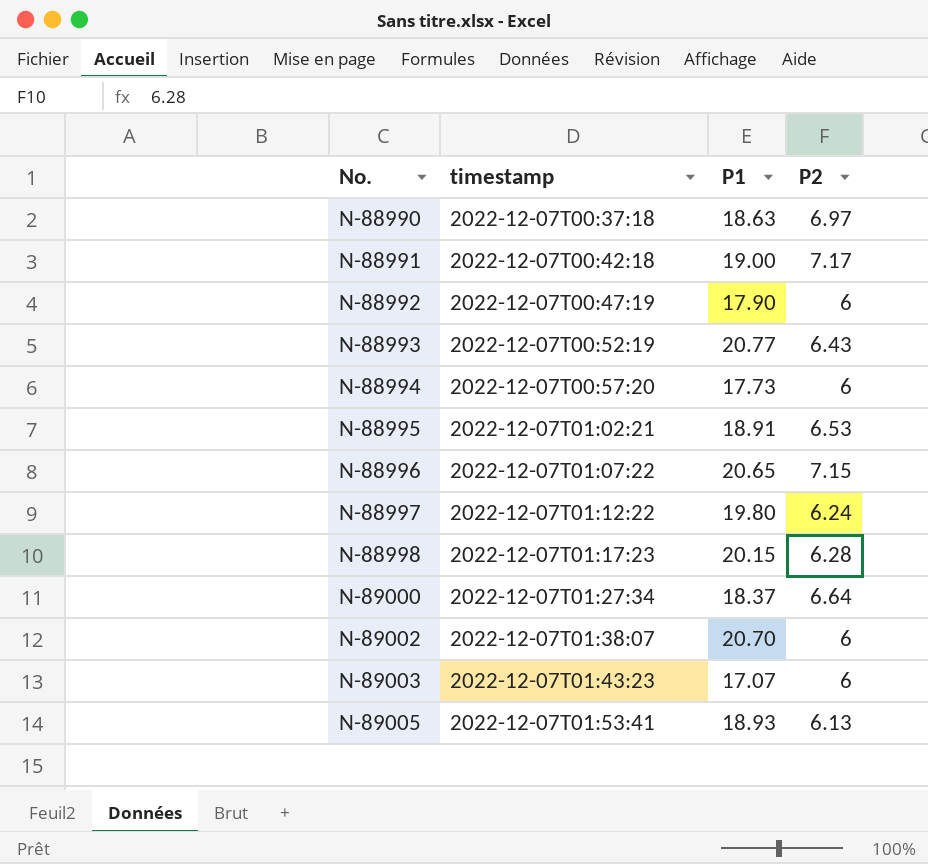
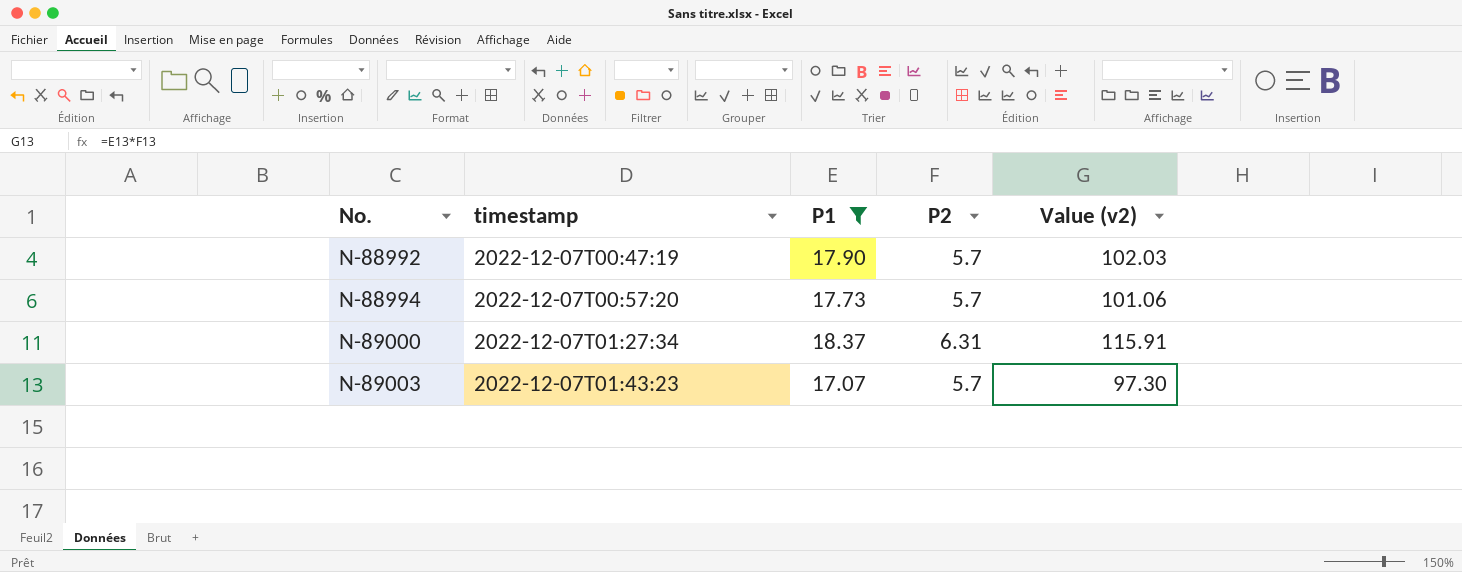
filter: none -> P1 <= 18.37
column Value (v2) | formula: none -> [P1] * [P2]
N-88992 | P2: 6 -> 5.7
N-88994 | P2: 6 -> 5.7
N-89000 | P2: 6.64 -> 6.31
N-89003 | P2: 6 -> 5.7

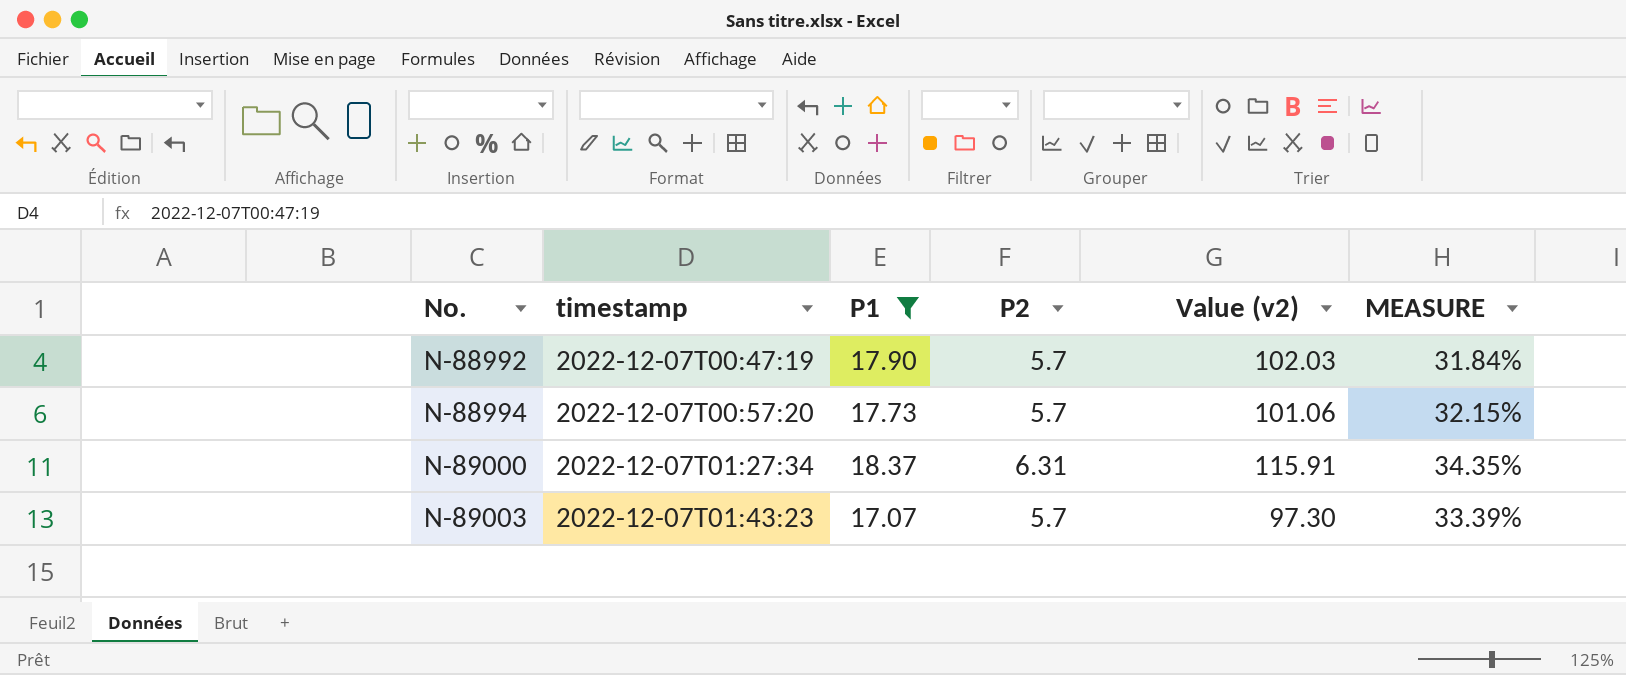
column MEASURE | formula: none -> [P2] / [P1]

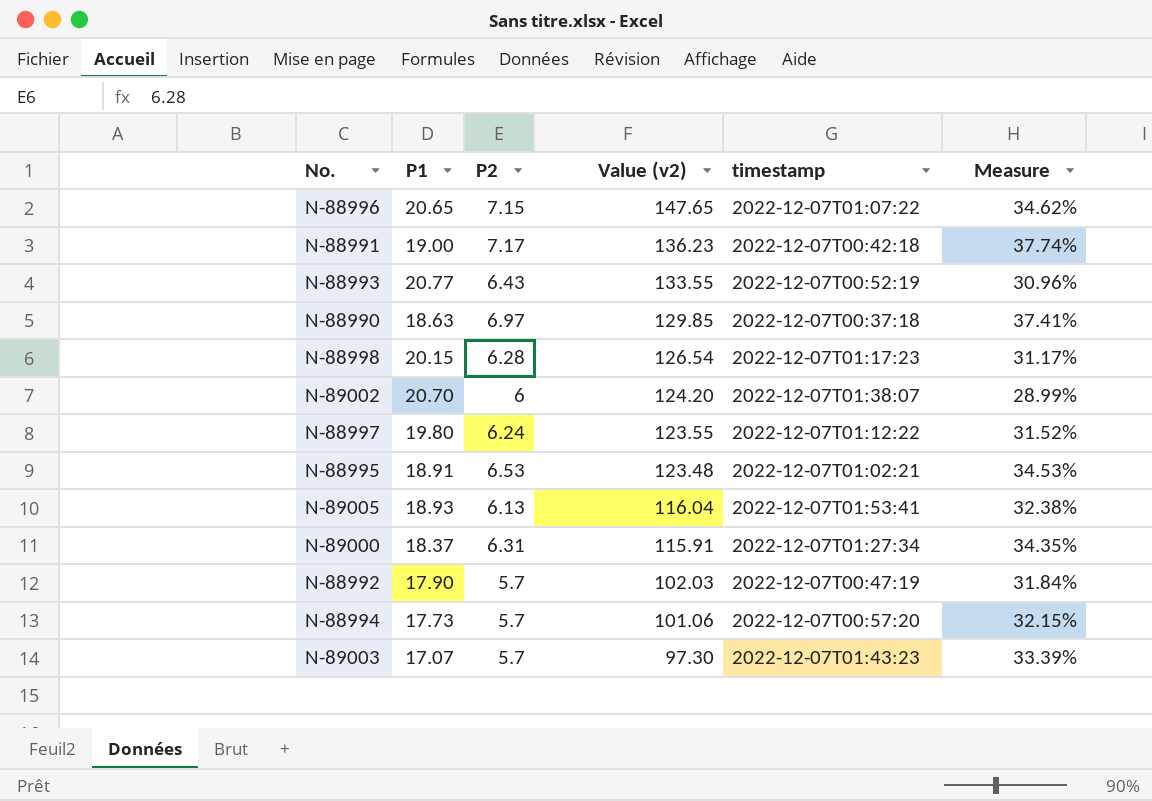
filter: P1 <= 18.37 -> none
row order: No. ascending -> Value (v2) descending
column timestamp | position: 2 -> 5
column name: MEASURE -> Measure

